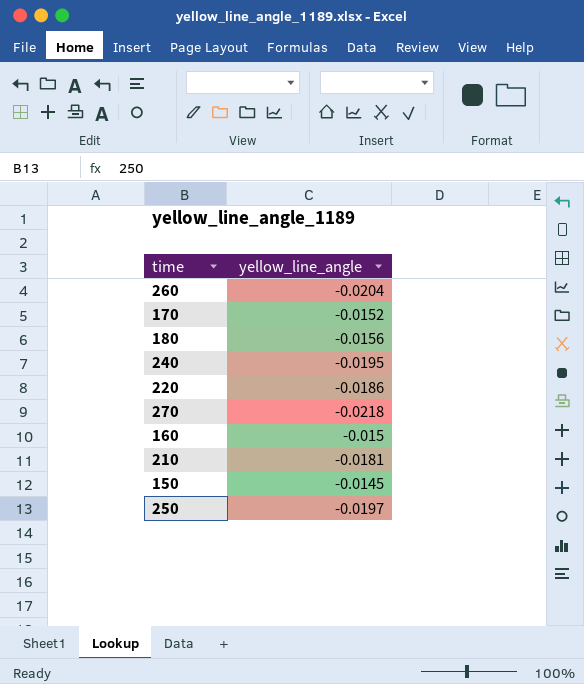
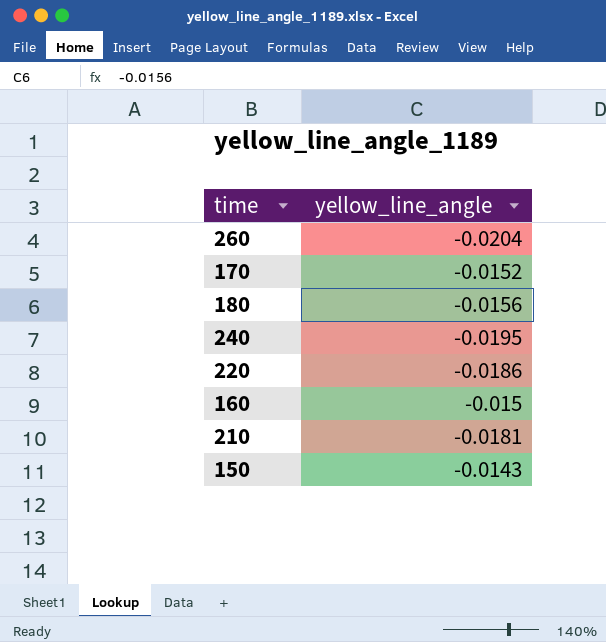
row 270: -0.0218 -> none
row 250: -0.0197 -> none
150 | yellow_line_angle: -0.0145 -> -0.0143

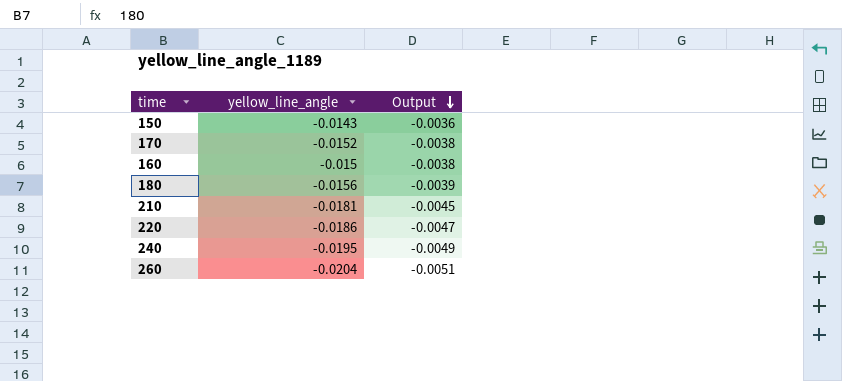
row order: none -> Output descending
column Output | formula: none -> [yellow_line_angle] * 0.25

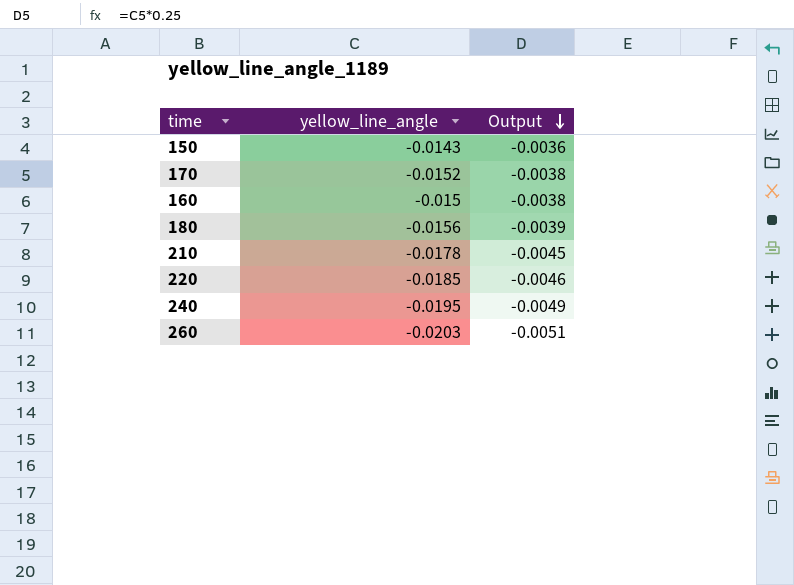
210 | yellow_line_angle: -0.0181 -> -0.0178
220 | yellow_line_angle: -0.0186 -> -0.0185
220 | Output: -0.0047 -> -0.0046
260 | yellow_line_angle: -0.0204 -> -0.0203

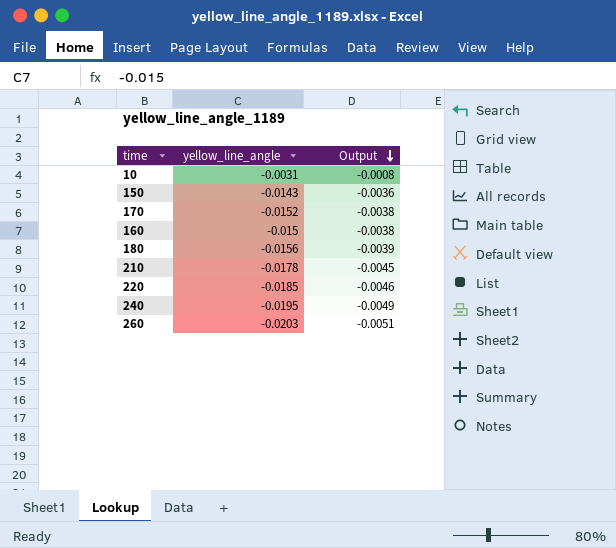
row 10: none -> -0.0031 | -0.0008

